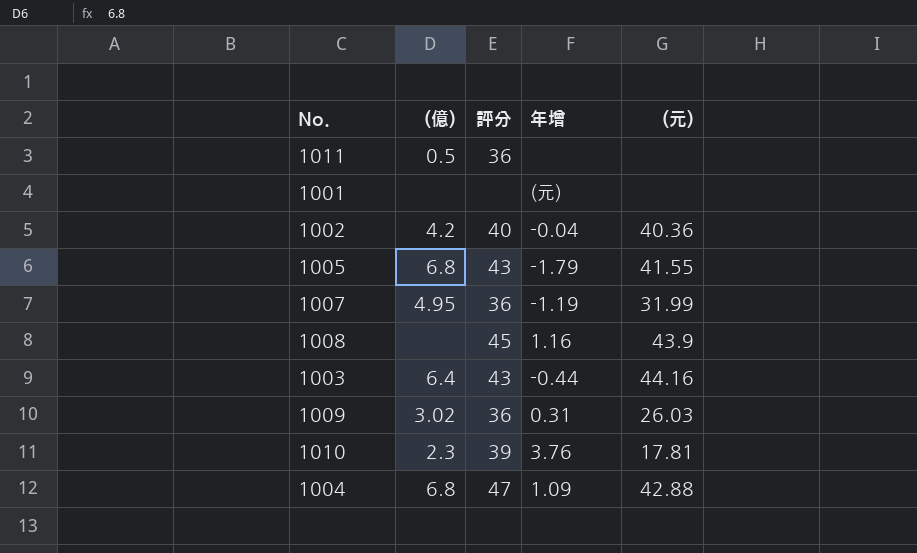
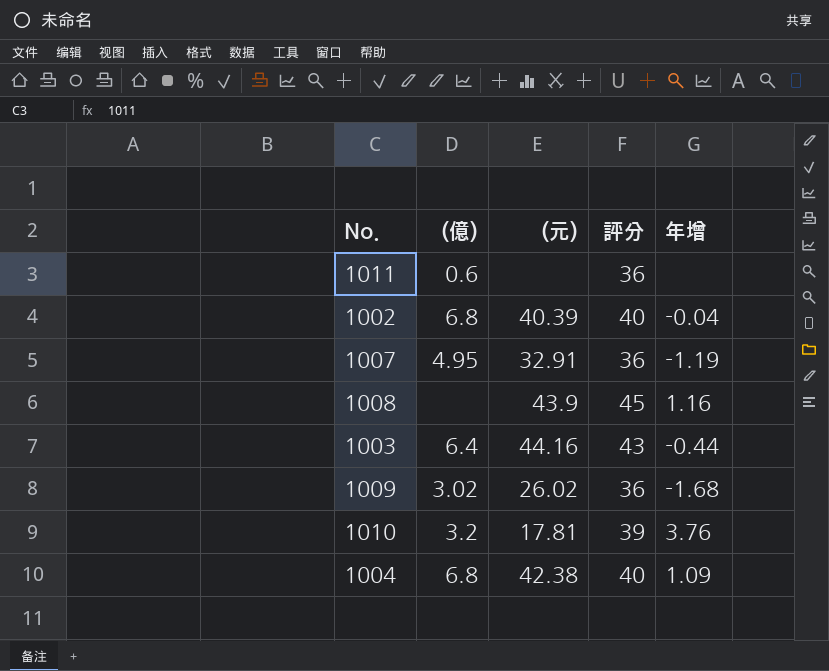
column (元) | position: 5 -> 3
row 1001: none | none | (元) | none -> none
row 1005: 6.8 | 43 | -1.79 | 41.55 -> none
1011 | (億): 0.5 -> 0.6
1002 | (億): 4.2 -> 6.8
1002 | (元): 40.36 -> 40.39
1007 | (元): 31.99 -> 32.91
1009 | (元): 26.03 -> 26.02
1009 | 年增: 0.31 -> -1.68
1010 | (億): 2.3 -> 3.2
1004 | (元): 42.88 -> 42.38
1004 | 評分: 47 -> 40

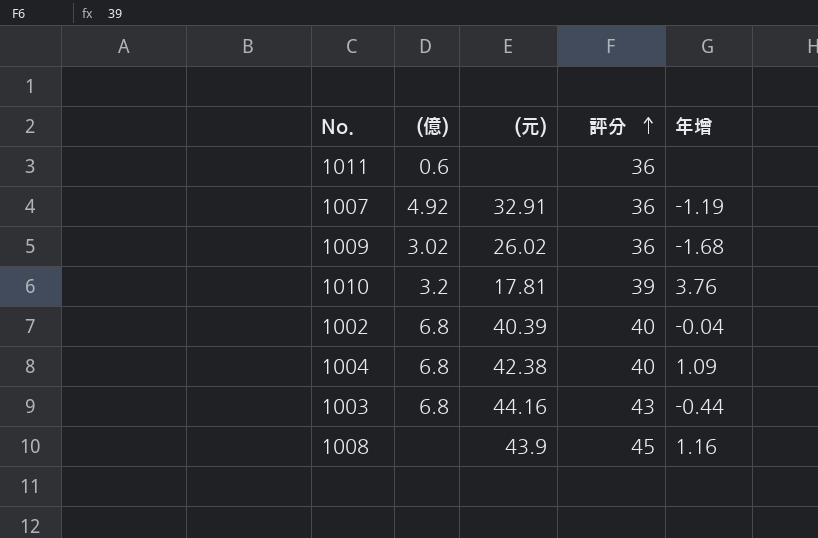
row order: none -> 評分 ascending
1007 | (億): 4.95 -> 4.92
1003 | (億): 6.4 -> 6.8

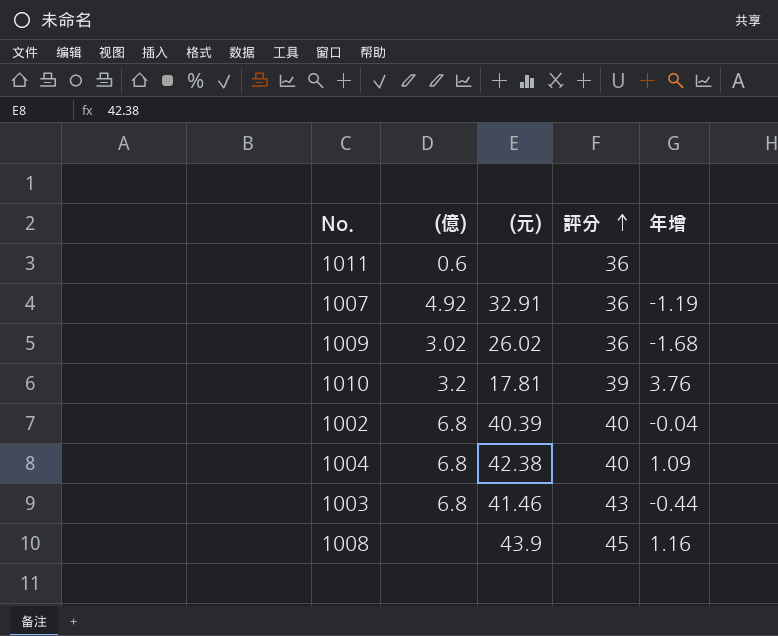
1003 | (元): 44.16 -> 41.46

